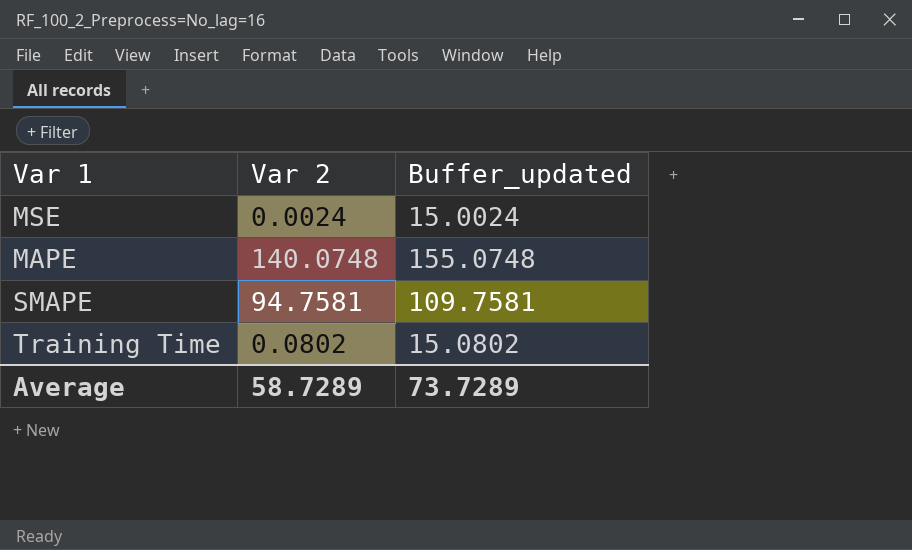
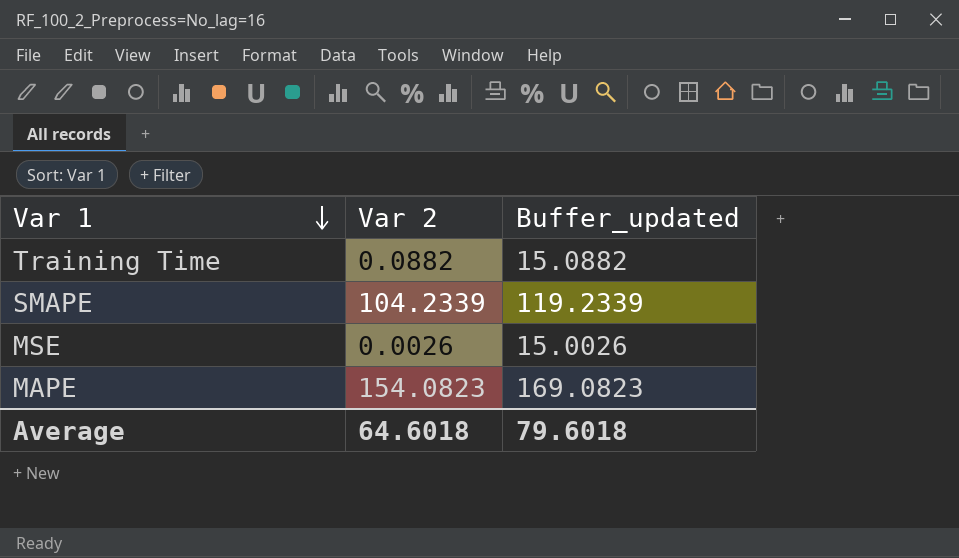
row order: none -> Var 1 descending
Training Time | Var 2: 0.0802 -> 0.0882
Training Time | Buffer_updated: 15.0802 -> 15.0882
SMAPE | Var 2: 94.7581 -> 104.2339
SMAPE | Buffer_updated: 109.7581 -> 119.2339
MSE | Var 2: 0.0024 -> 0.0026
MSE | Buffer_updated: 15.0024 -> 15.0026
MAPE | Var 2: 140.0748 -> 154.0823
MAPE | Buffer_updated: 155.0748 -> 169.0823
Average | Var 2: 58.7289 -> 64.6018
Average | Buffer_updated: 73.7289 -> 79.6018

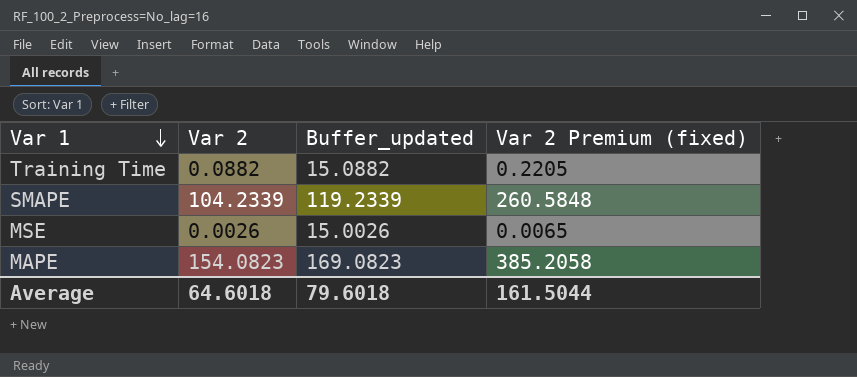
column Var 2 Premium (fixed) | formula: none -> [Var 2] * 2.5

